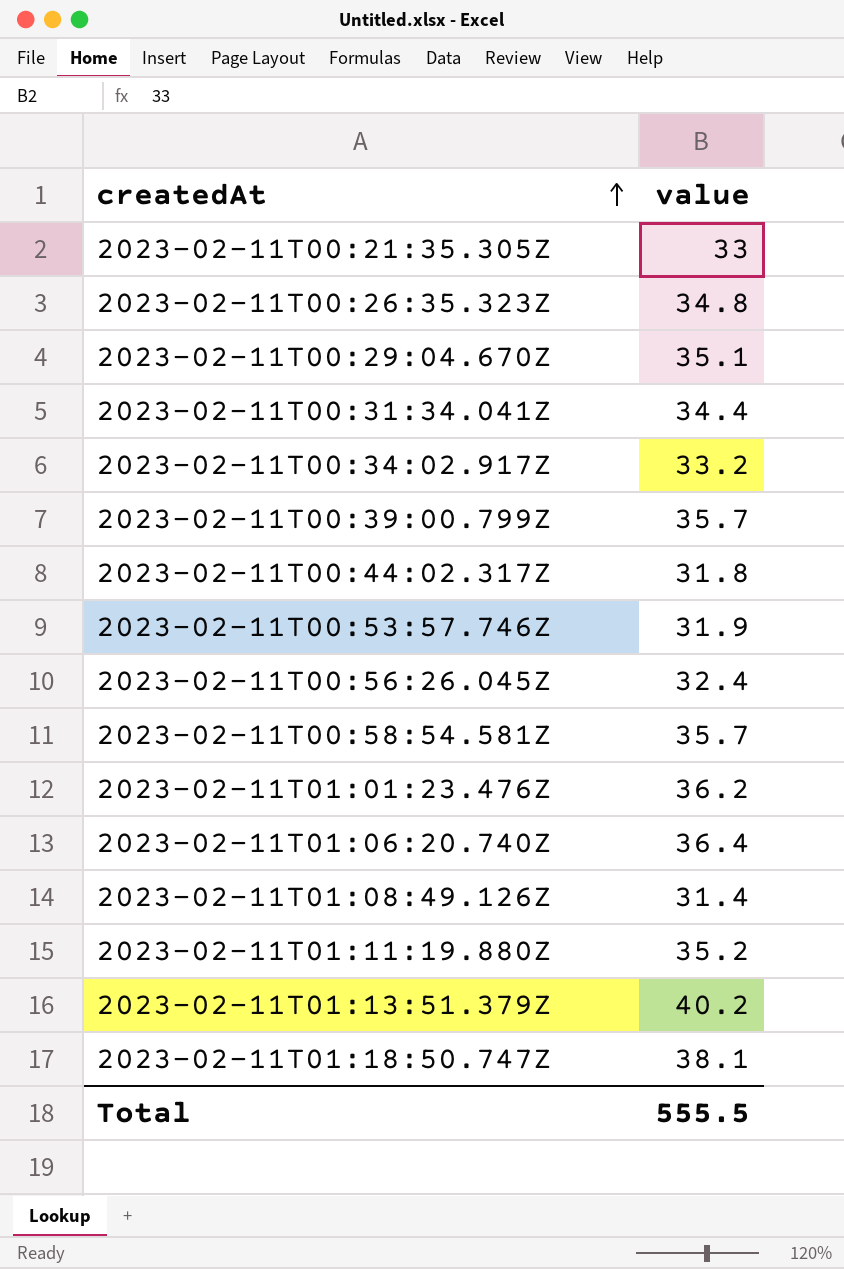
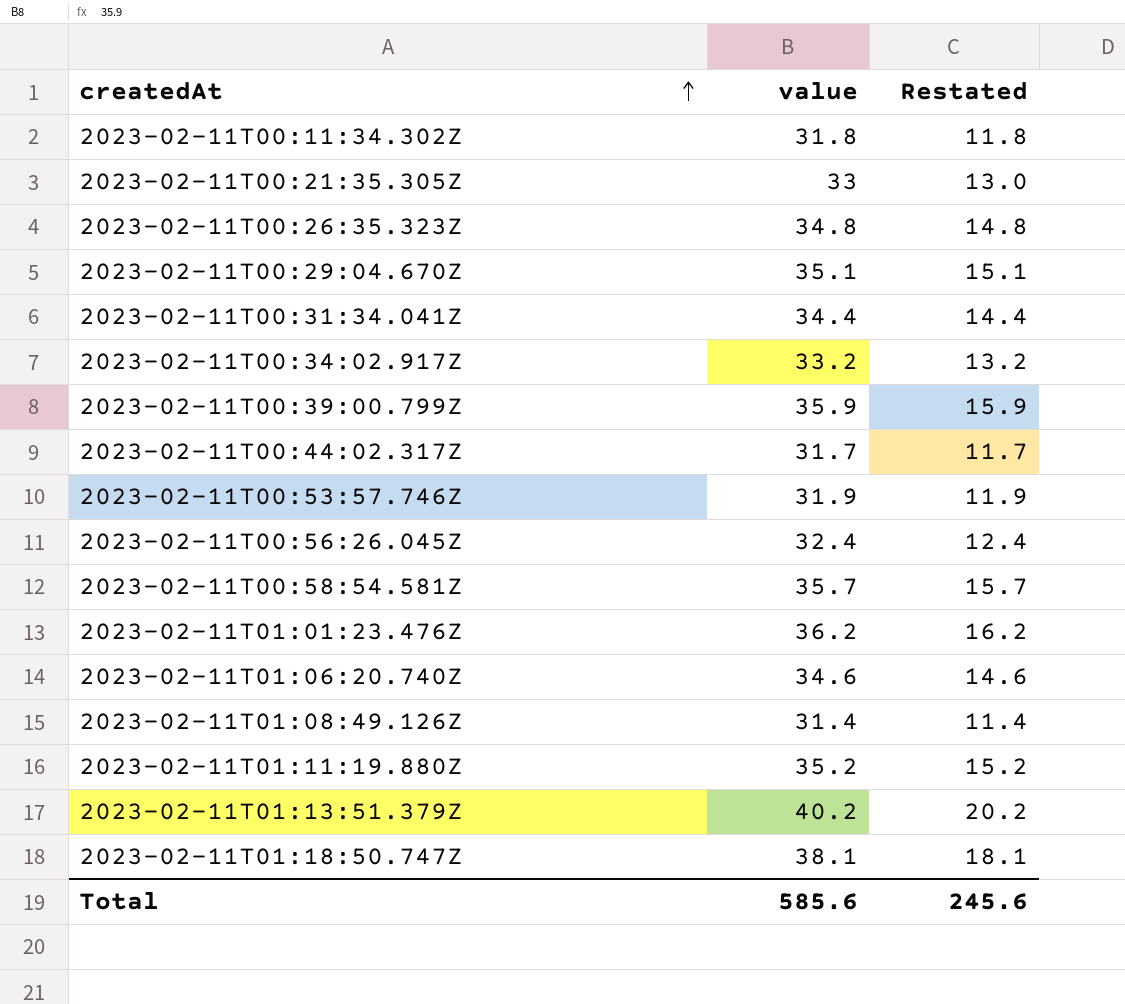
column Restated | formula: none -> [value] - 20
row 2023-02-11T00:11:34.302Z: none -> 31.8 | 11.8
2023-02-11T00:39:00.799Z | value: 35.7 -> 35.9
2023-02-11T00:44:02.317Z | value: 31.8 -> 31.7
2023-02-11T01:06:20.740Z | value: 36.4 -> 34.6
Total | value: 555.5 -> 585.6

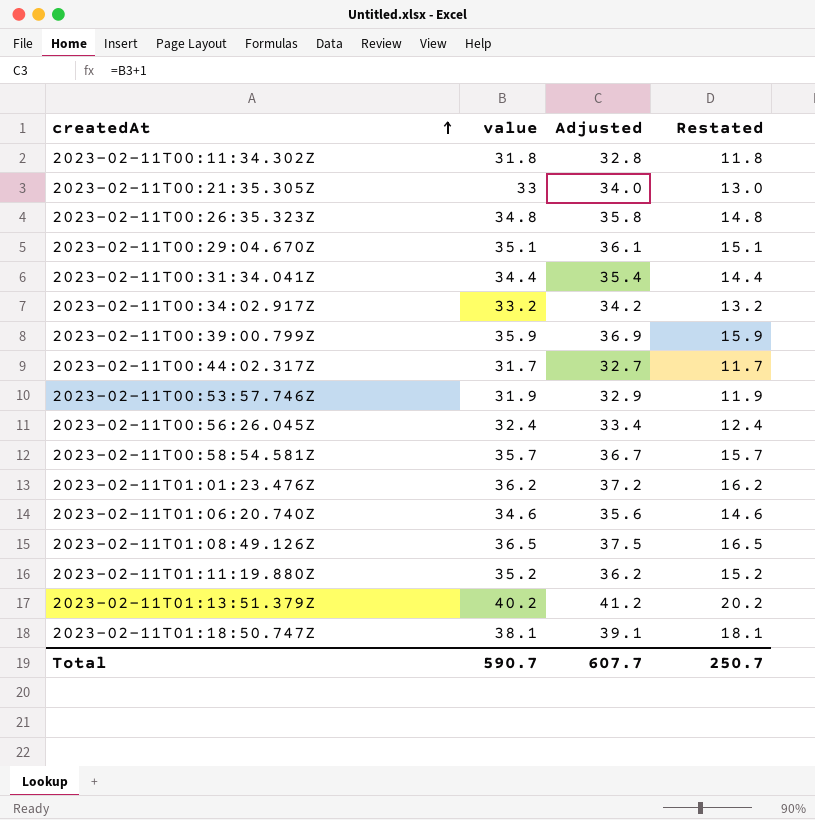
column Adjusted | formula: none -> [value] + 1
2023-02-11T01:08:49.126Z | value: 31.4 -> 36.5
2023-02-11T01:08:49.126Z | Restated: 11.4 -> 16.5
Total | value: 585.6 -> 590.7
Total | Restated: 245.6 -> 250.7

